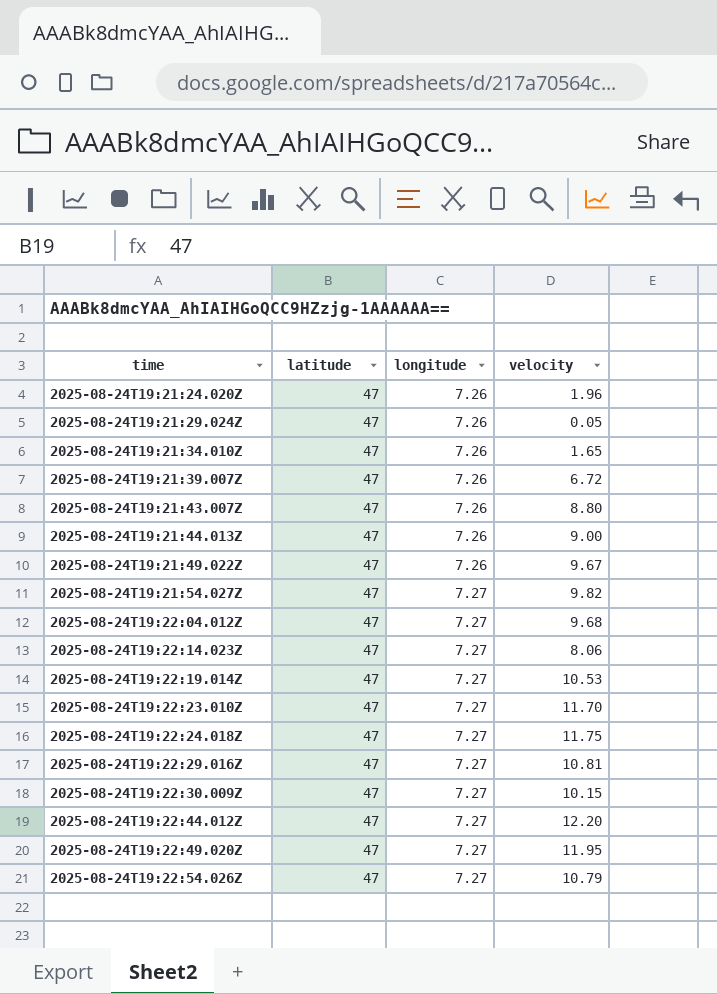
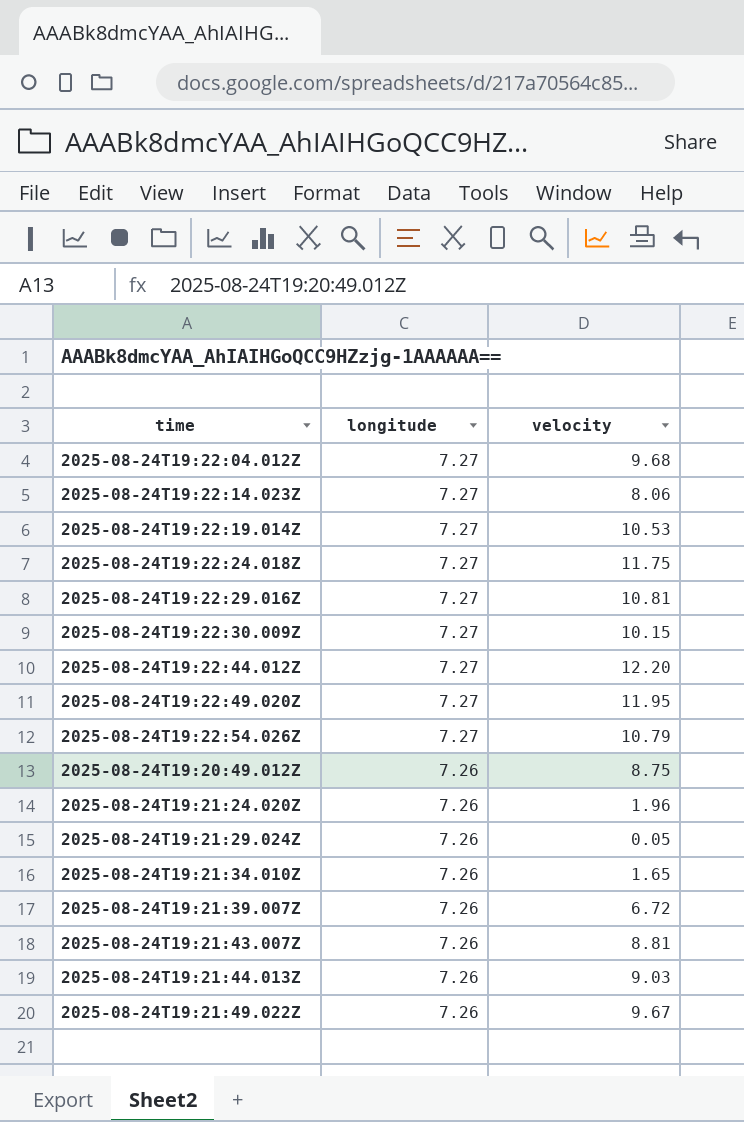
row order: time ascending -> longitude descending
column latitude | position: 2 -> none
row 2025-08-24T19:21:54.027Z: 47 | 7.27 | 9.82 -> none
row 2025-08-24T19:22:23.010Z: 47 | 7.27 | 11.70 -> none
row 2025-08-24T19:20:49.012Z: none -> 7.26 | 8.75
2025-08-24T19:21:43.007Z | velocity: 8.80 -> 8.81
2025-08-24T19:21:44.013Z | velocity: 9.00 -> 9.03

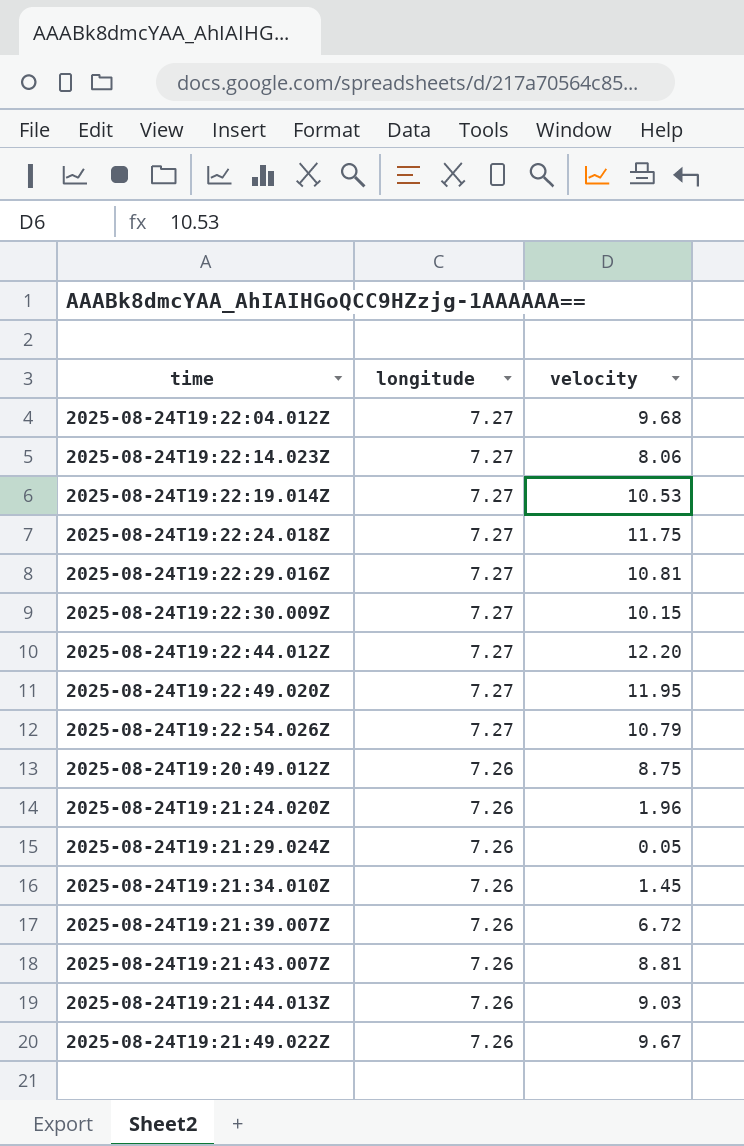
2025-08-24T19:21:34.010Z | velocity: 1.65 -> 1.45

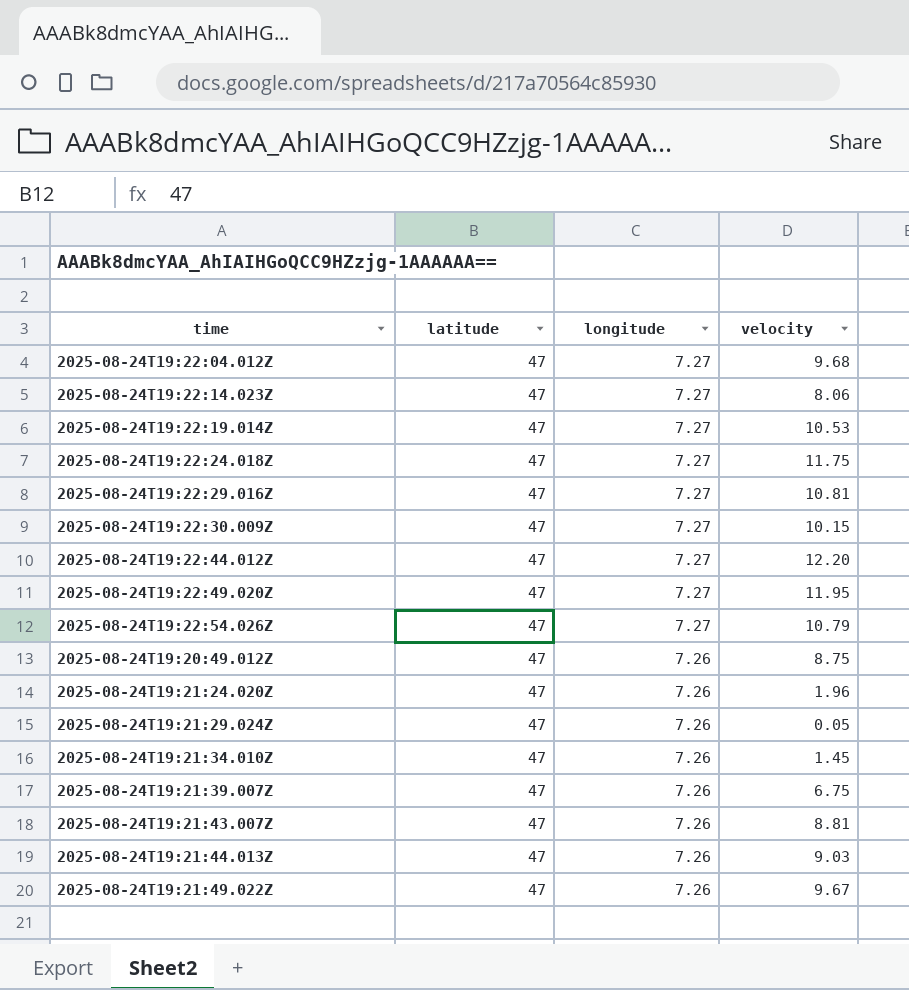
column latitude | position: none -> 2
2025-08-24T19:21:39.007Z | velocity: 6.72 -> 6.75

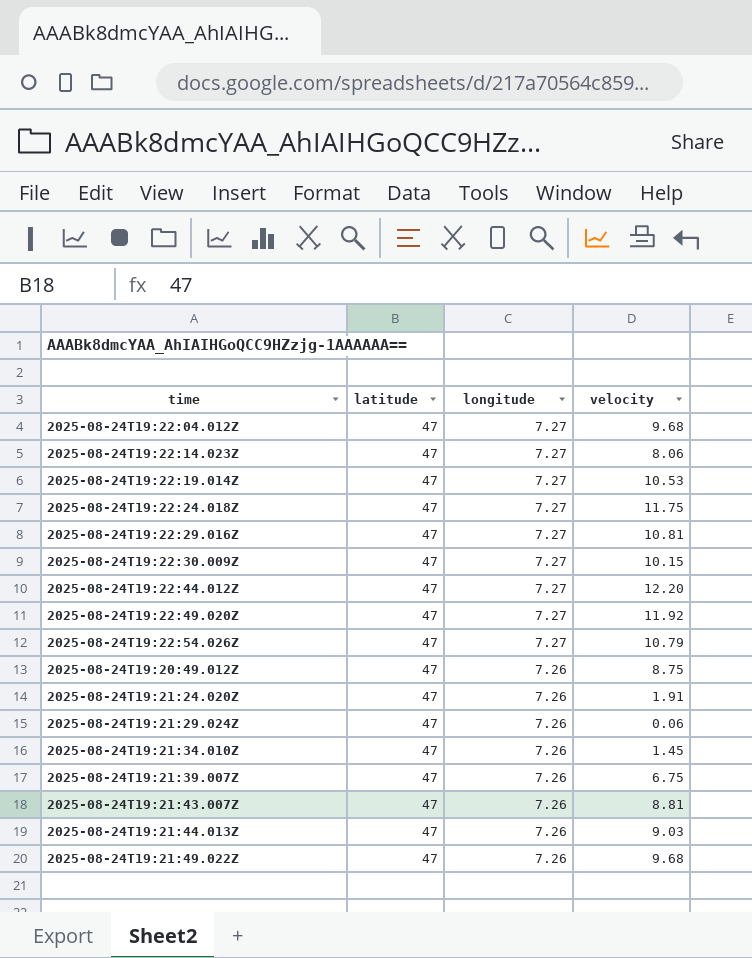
2025-08-24T19:22:49.020Z | velocity: 11.95 -> 11.92
2025-08-24T19:21:24.020Z | velocity: 1.96 -> 1.91
2025-08-24T19:21:29.024Z | velocity: 0.05 -> 0.06
2025-08-24T19:21:49.022Z | velocity: 9.67 -> 9.68

